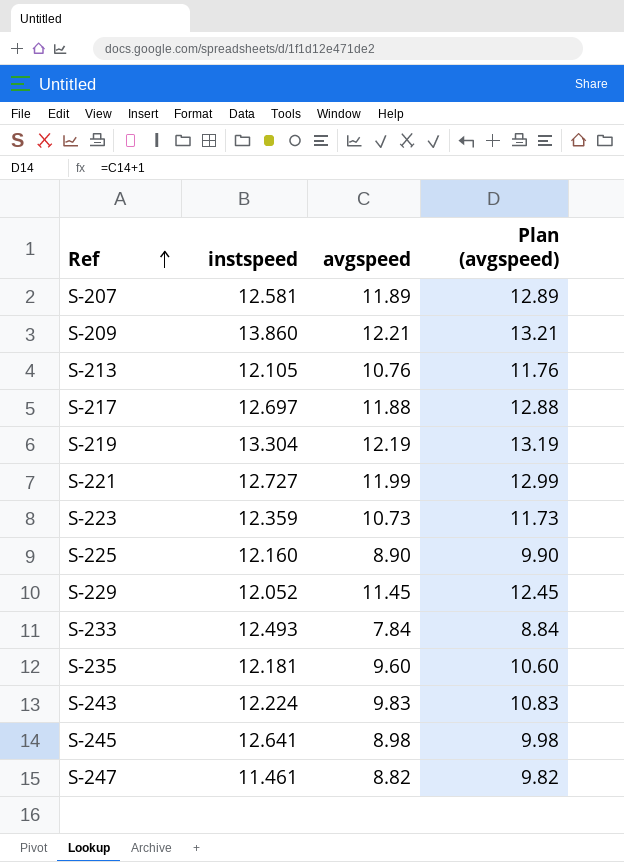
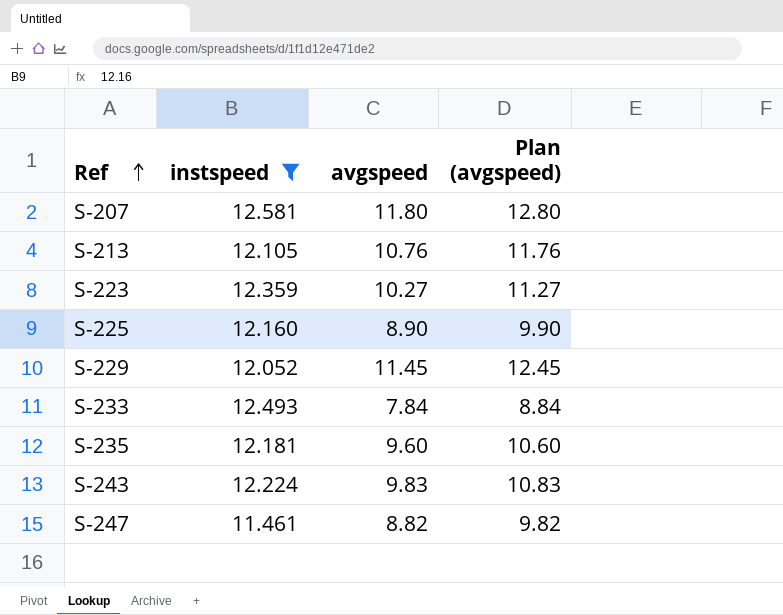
filter: none -> instspeed <= 12.581
S-207 | avgspeed: 11.89 -> 11.80
S-207 | Plan (avgspeed): 12.89 -> 12.80
S-223 | avgspeed: 10.73 -> 10.27
S-223 | Plan (avgspeed): 11.73 -> 11.27

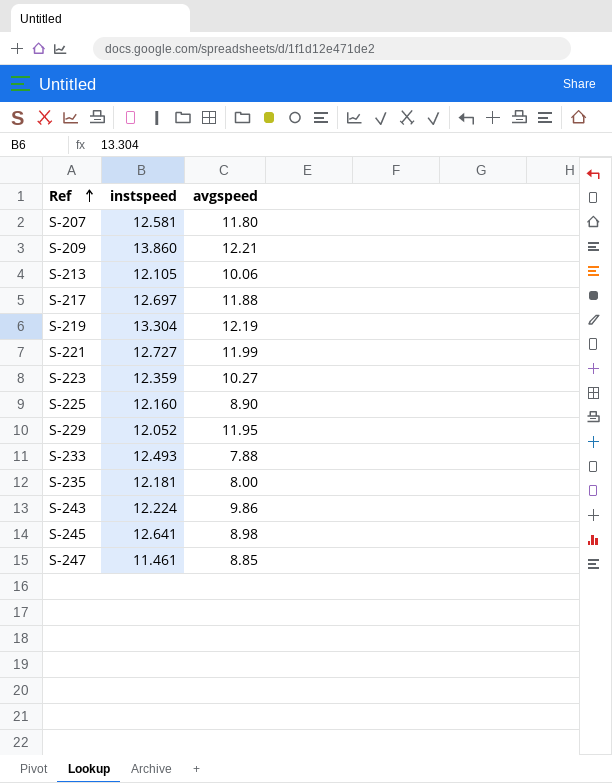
filter: instspeed <= 12.581 -> none
column Plan (avgspeed) | formula: [avgspeed] + 1 -> none
S-213 | avgspeed: 10.76 -> 10.06
S-229 | avgspeed: 11.45 -> 11.95
S-233 | avgspeed: 7.84 -> 7.88
S-235 | avgspeed: 9.60 -> 8.00
S-243 | avgspeed: 9.83 -> 9.86
S-247 | avgspeed: 8.82 -> 8.85

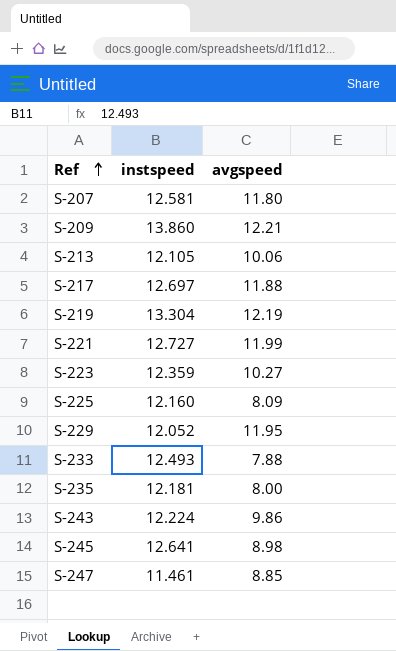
S-225 | avgspeed: 8.90 -> 8.09

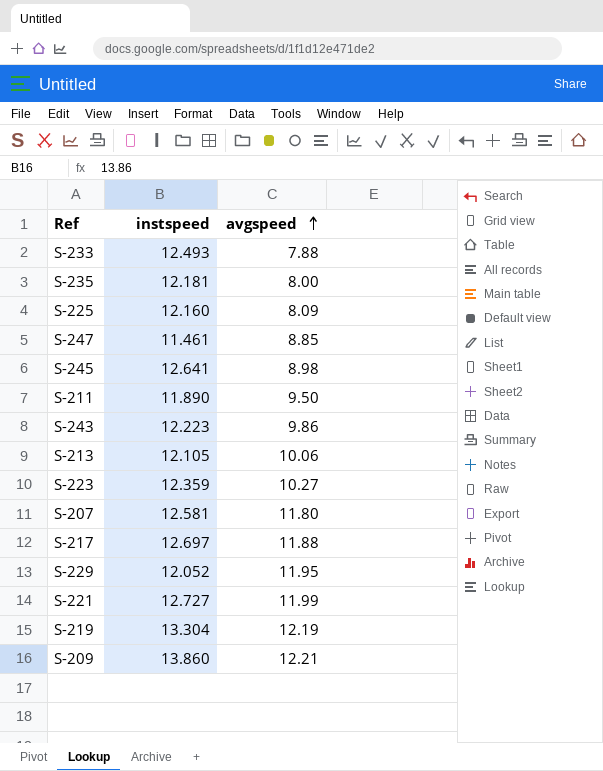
row order: Ref ascending -> avgspeed ascending
row S-211: none -> 11.890 | 9.50
S-243 | instspeed: 12.224 -> 12.223

